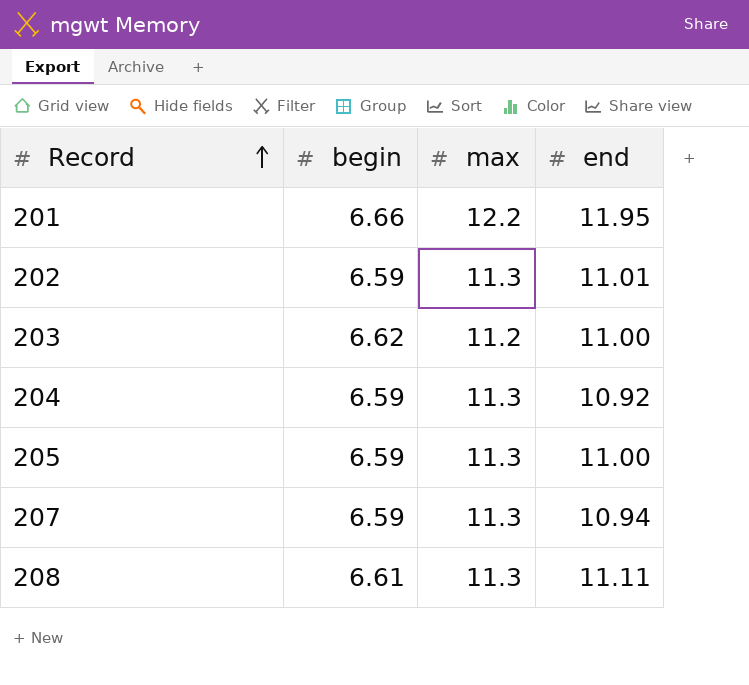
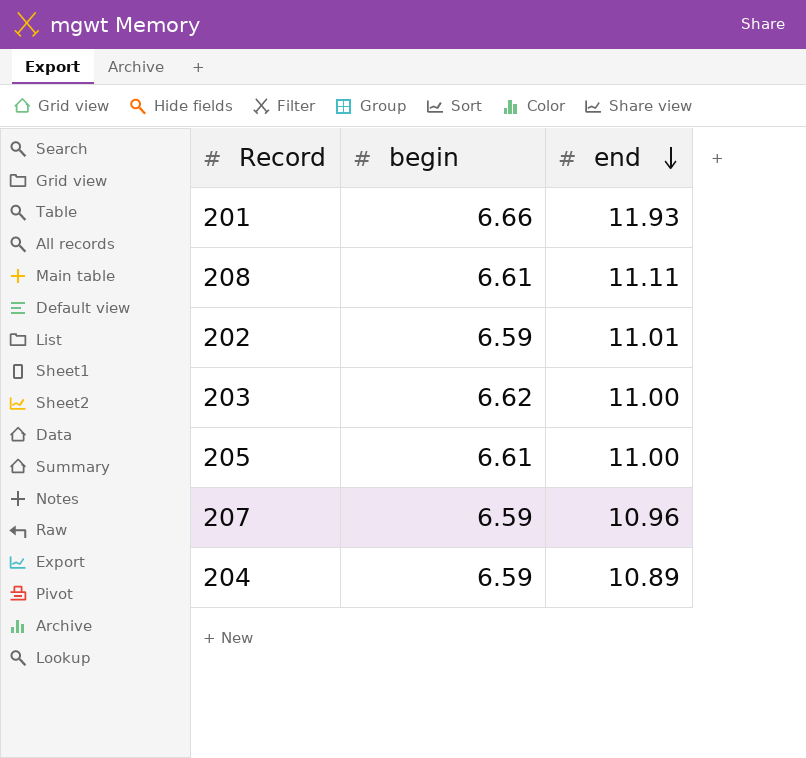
row order: Record ascending -> end descending
column max | position: 3 -> none
201 | end: 11.95 -> 11.93
205 | begin: 6.59 -> 6.61
207 | end: 10.94 -> 10.96
204 | end: 10.92 -> 10.89

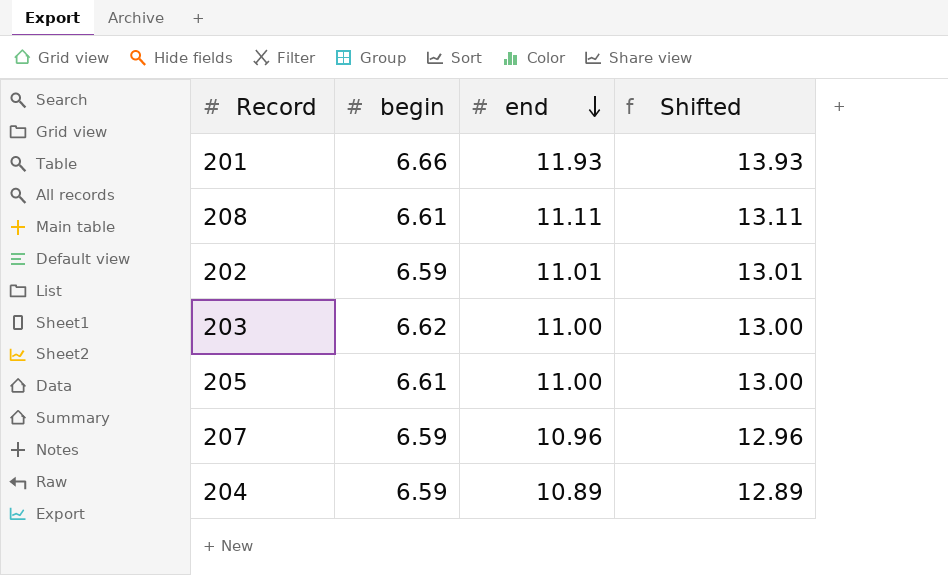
column Shifted | formula: none -> [end] + 2

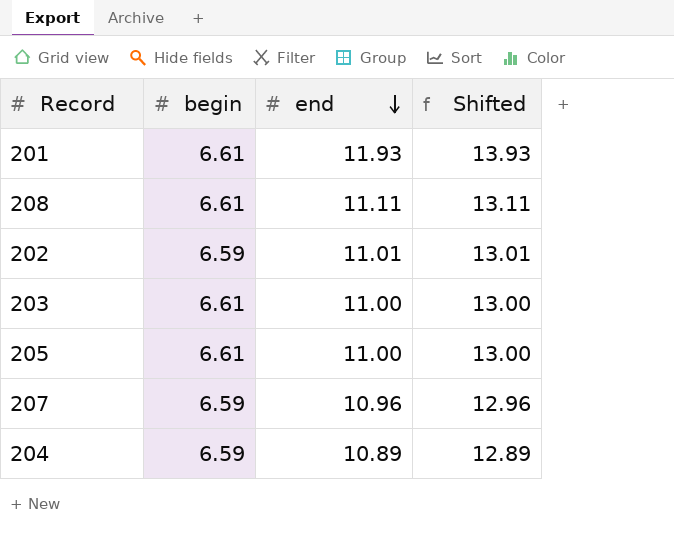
201 | begin: 6.66 -> 6.61
203 | begin: 6.62 -> 6.61

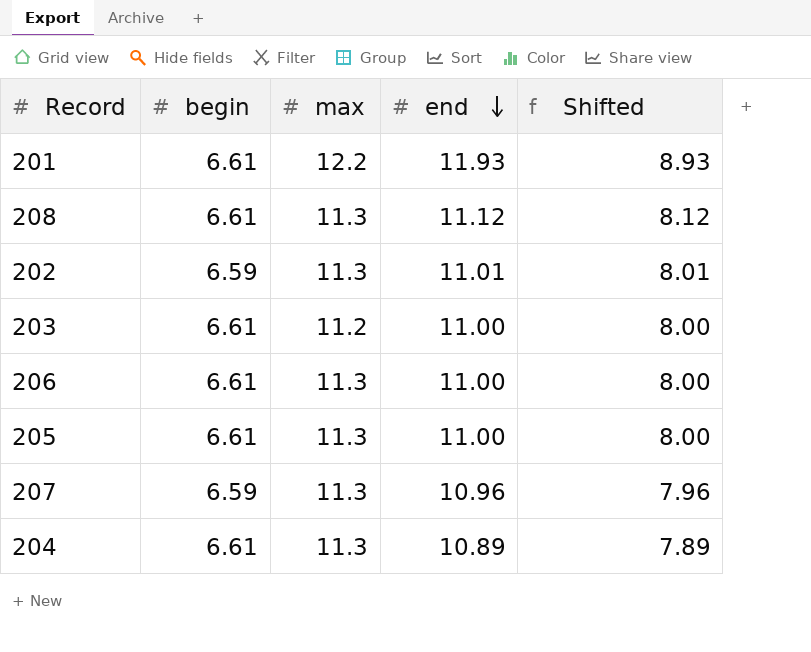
column max | position: none -> 3
column Shifted | formula: [end] + 2 -> [end] - 3
208 | end: 11.11 -> 11.12
row 206: none -> 6.61 | 11.3 | 11.00 | 8.00
204 | begin: 6.59 -> 6.61

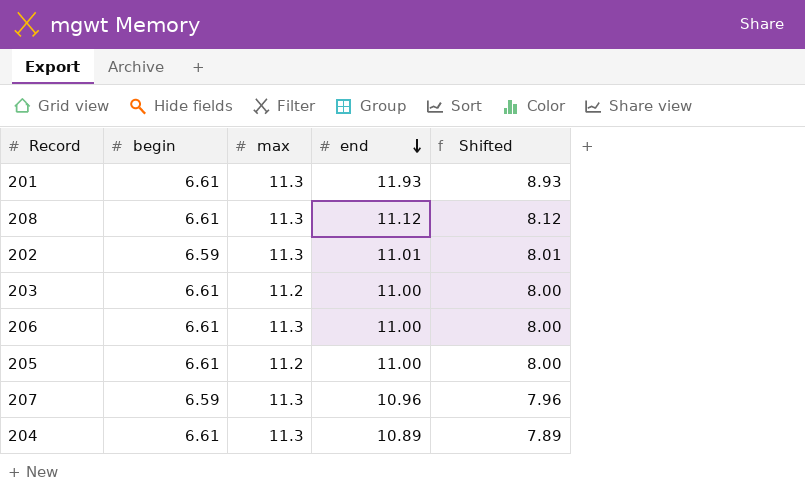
201 | max: 12.2 -> 11.3
205 | max: 11.3 -> 11.2

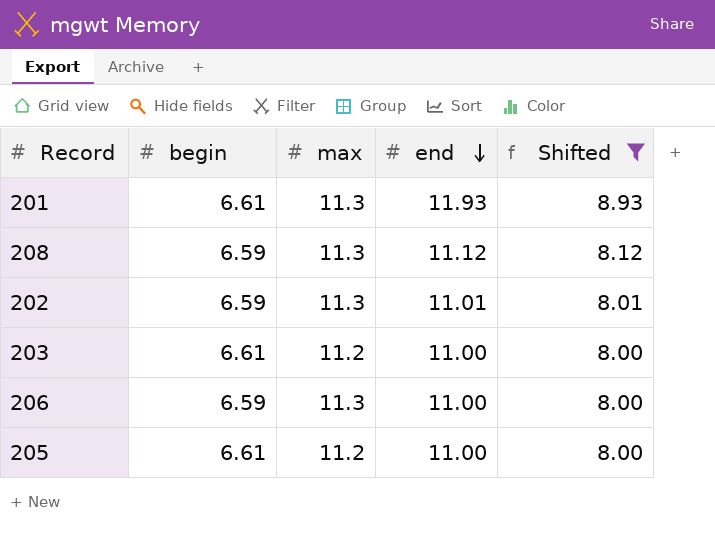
filter: none -> Shifted >= 8.00
208 | begin: 6.61 -> 6.59
206 | begin: 6.61 -> 6.59

